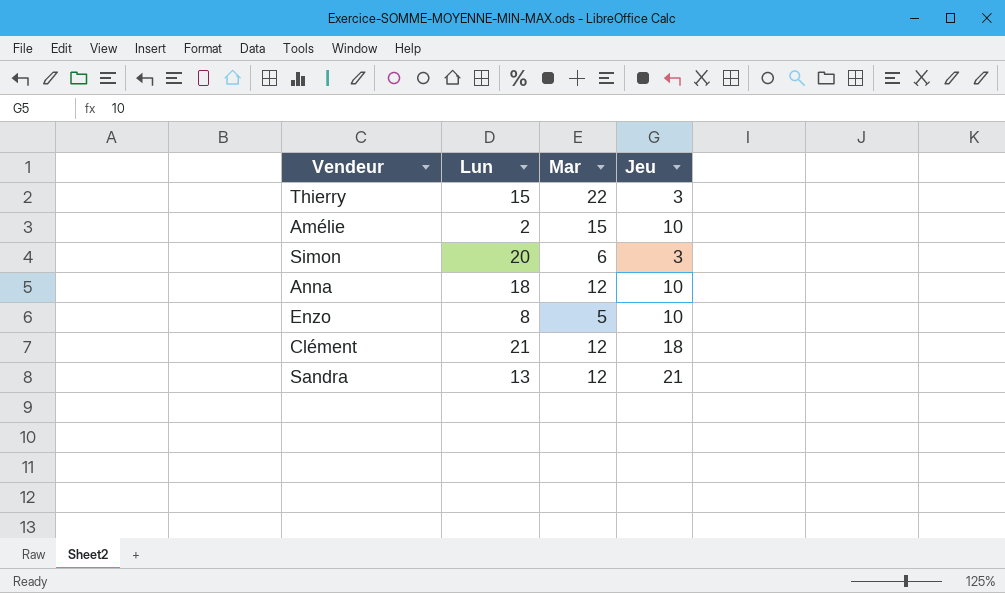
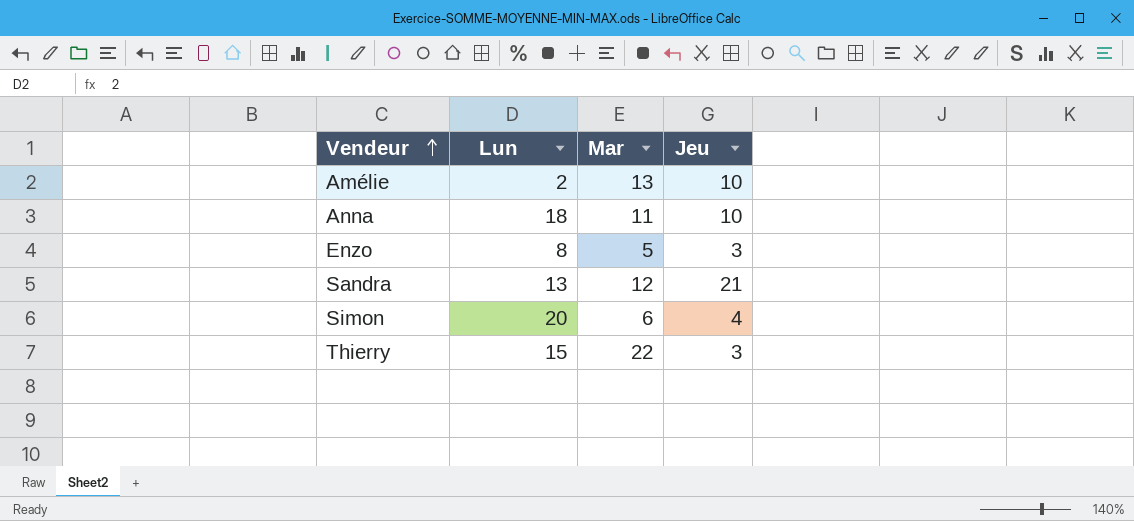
row order: none -> Vendeur ascending
row Clément: 21 | 12 | 18 -> none
Amélie | Mar: 15 -> 13
Anna | Mar: 12 -> 11
Enzo | Jeu: 10 -> 3
Simon | Jeu: 3 -> 4

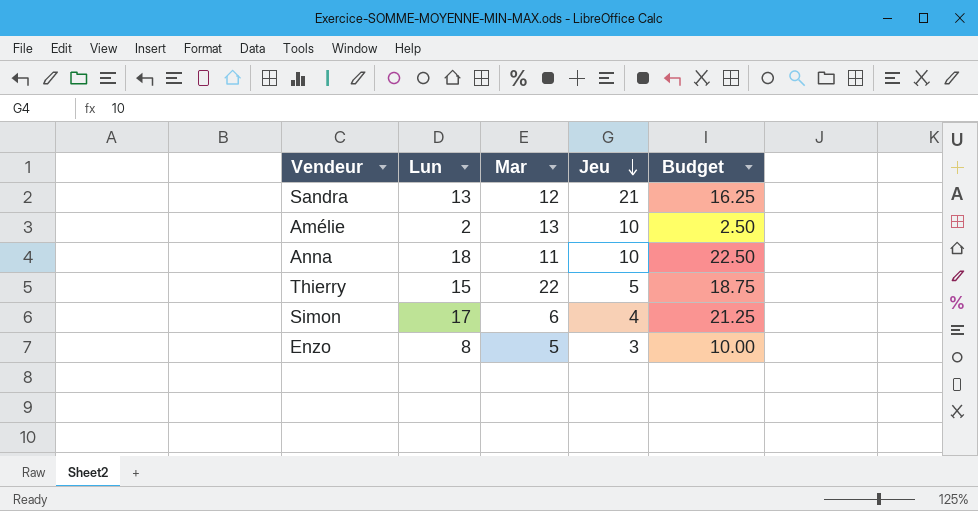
row order: Vendeur ascending -> Jeu descending
column Budget | formula: none -> [Lun] * 1.25
Thierry | Jeu: 3 -> 5
Simon | Lun: 20 -> 17

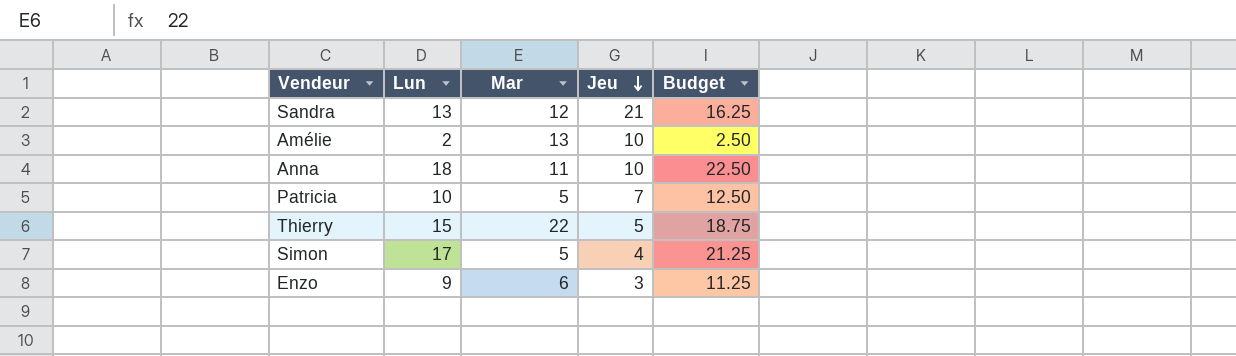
row Patricia: none -> 10 | 5 | 7 | 12.50
Simon | Mar: 6 -> 5
Enzo | Lun: 8 -> 9
Enzo | Mar: 5 -> 6
Enzo | Budget: 10.00 -> 11.25

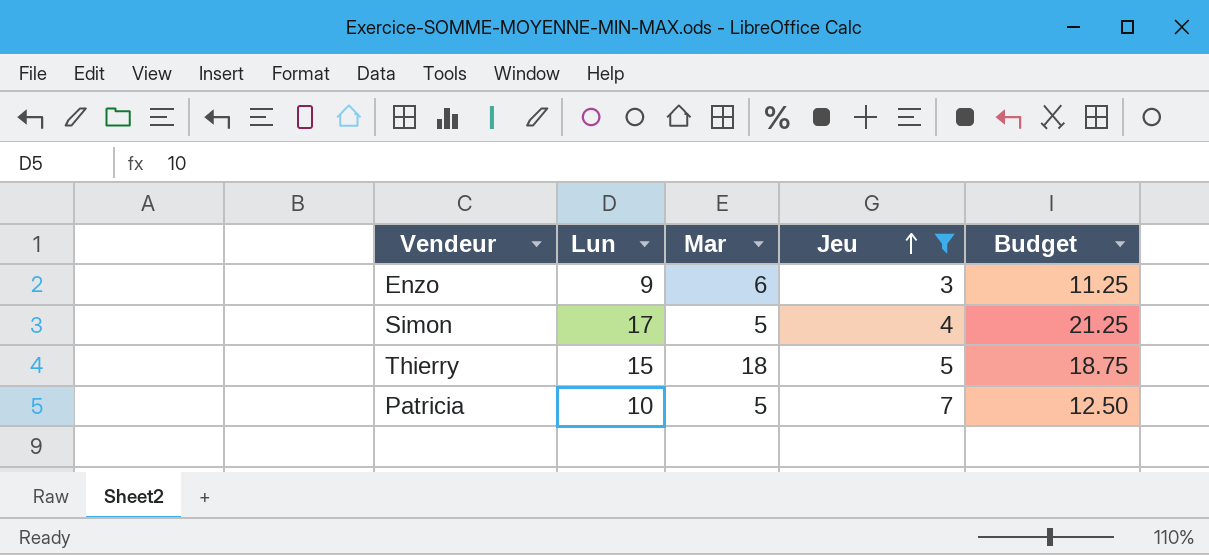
filter: none -> Jeu <= 7
row order: Jeu descending -> Jeu ascending
Thierry | Mar: 22 -> 18

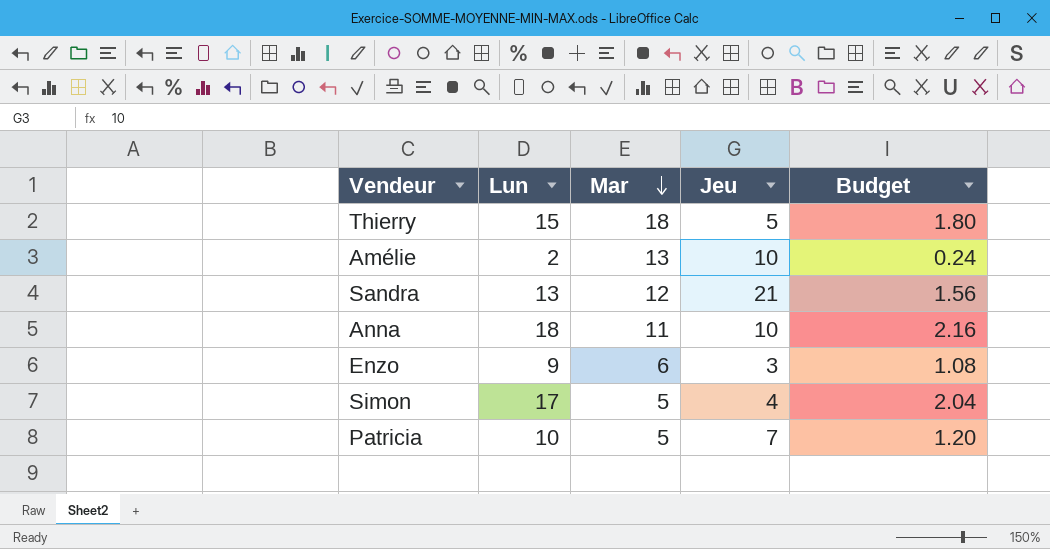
filter: Jeu <= 7 -> none
row order: Jeu ascending -> Mar descending
column Budget | formula: [Lun] * 1.25 -> [Lun] * 0.12

